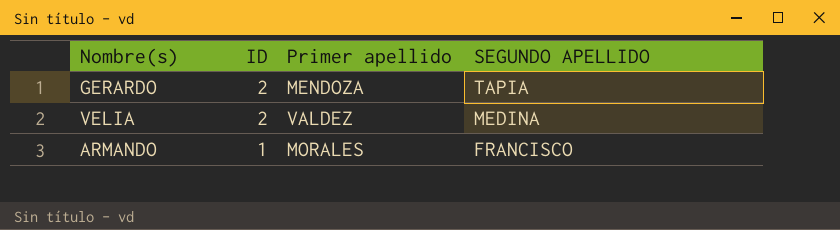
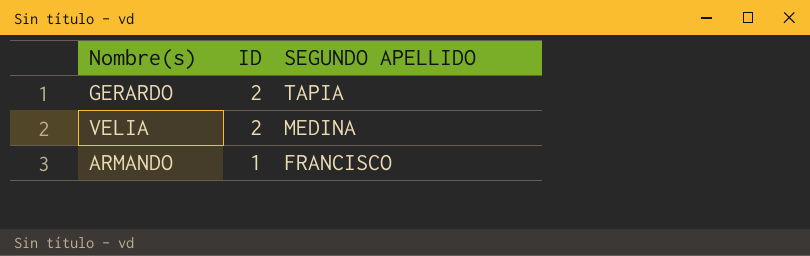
column Primer apellido | position: 3 -> none

